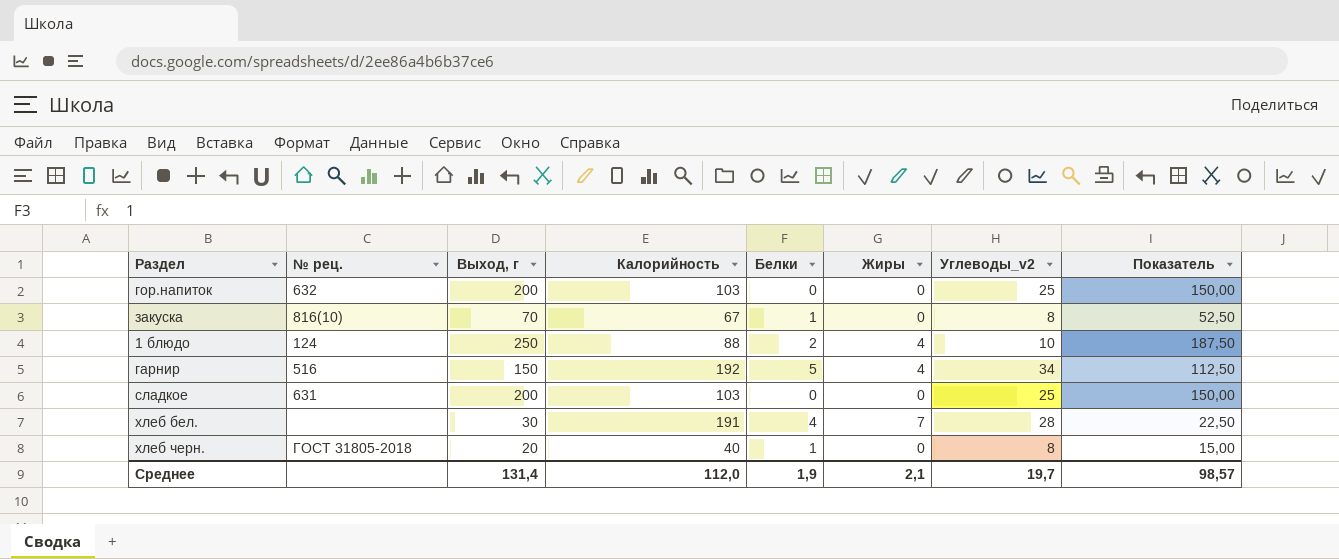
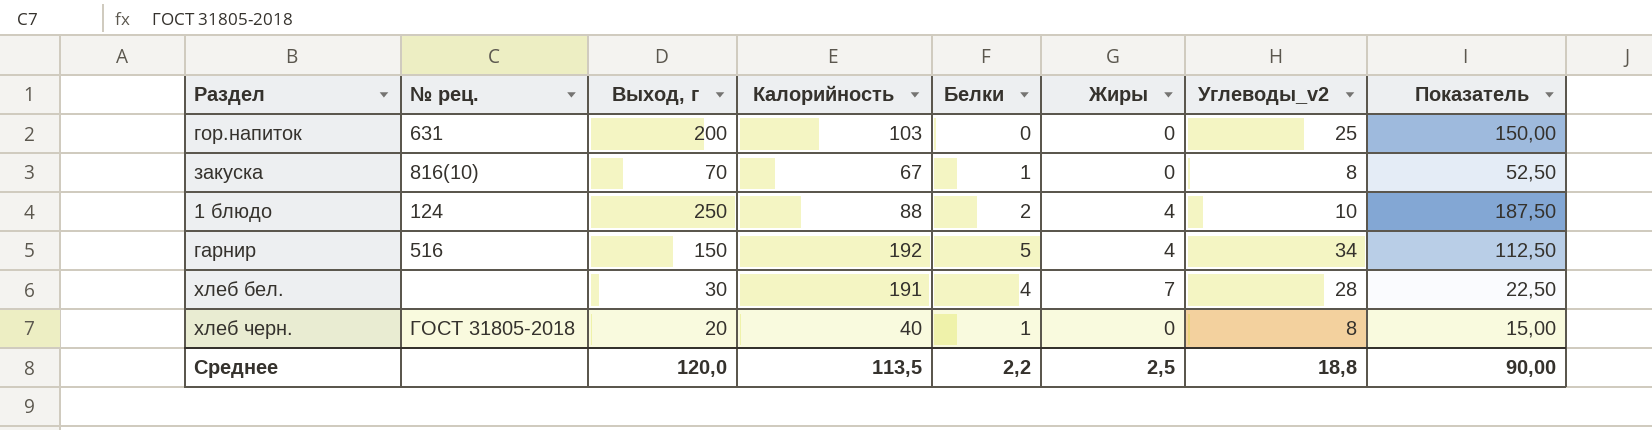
row сладкое: 631 | 200 | 103 | 0 | 0 | 25 | 150,00 -> none
гор.напиток | № рец.: 632 -> 631
Среднее | Выход, г: 131,4 -> 120,0
Среднее | Калорийность: 112,0 -> 113,5
Среднее | Белки: 1,9 -> 2,2
Среднее | Жиры: 2,1 -> 2,5
Среднее | Углеводы_v2: 19,7 -> 18,8
Среднее | Показатель: 98,57 -> 90,00

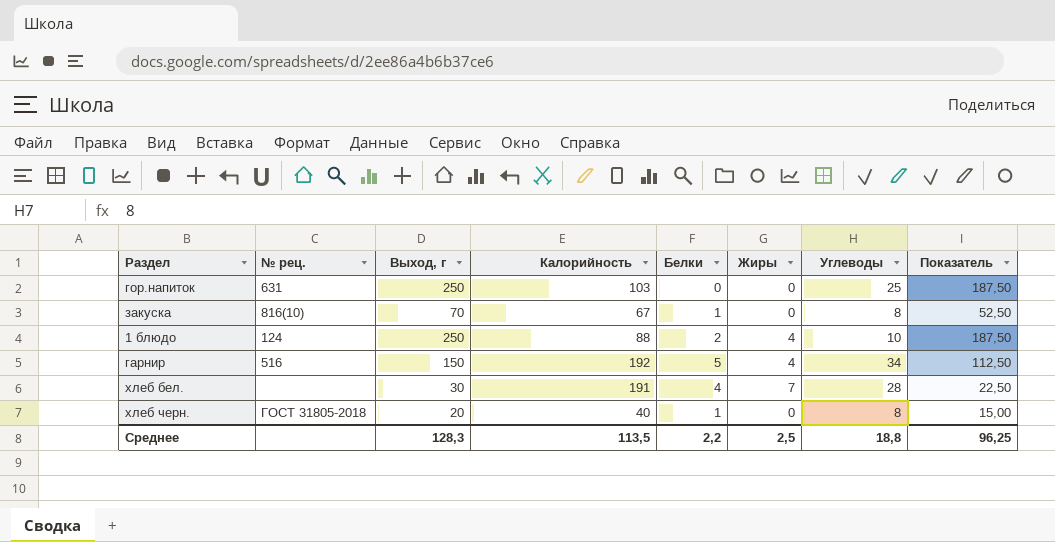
column name: Углеводы_v2 -> Углеводы
гор.напиток | Выход, г: 200 -> 250
гор.напиток | Показатель: 150,00 -> 187,50
Среднее | Выход, г: 120,0 -> 128,3
Среднее | Показатель: 90,00 -> 96,25

